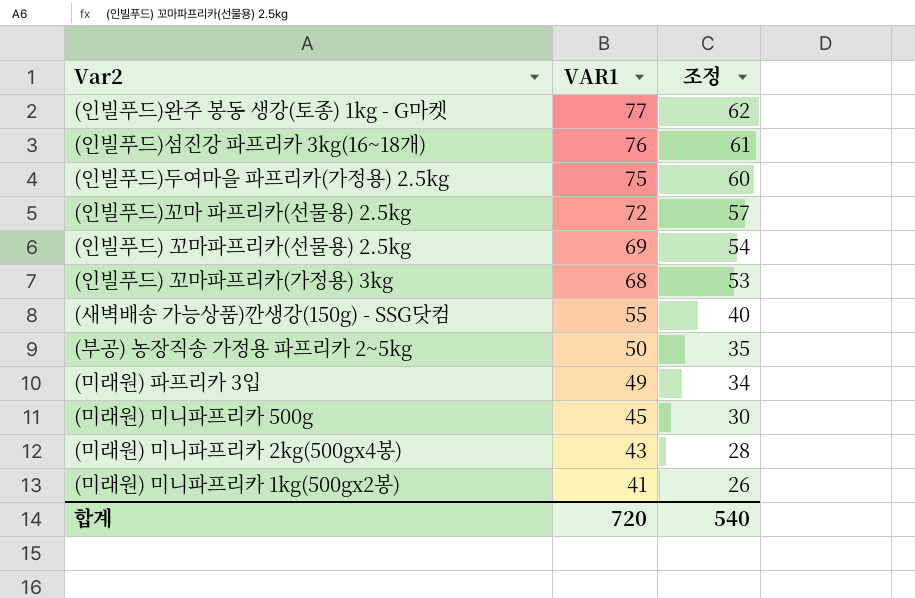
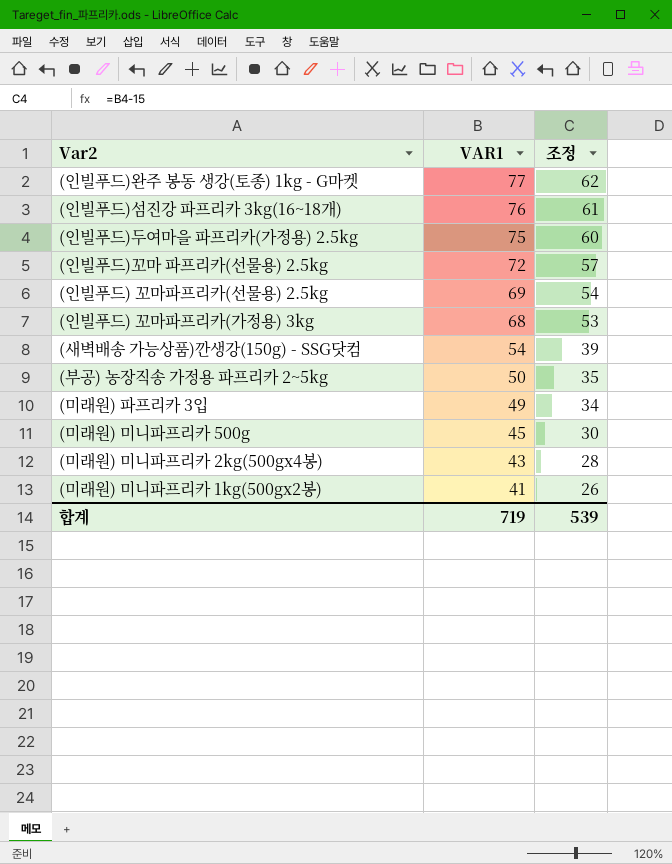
(새벽배송 가능상품)깐생강(150g) - SSG닷컴 | VAR1: 55 -> 54
(새벽배송 가능상품)깐생강(150g) - SSG닷컴 | 조정: 40 -> 39
합계 | VAR1: 720 -> 719
합계 | 조정: 540 -> 539

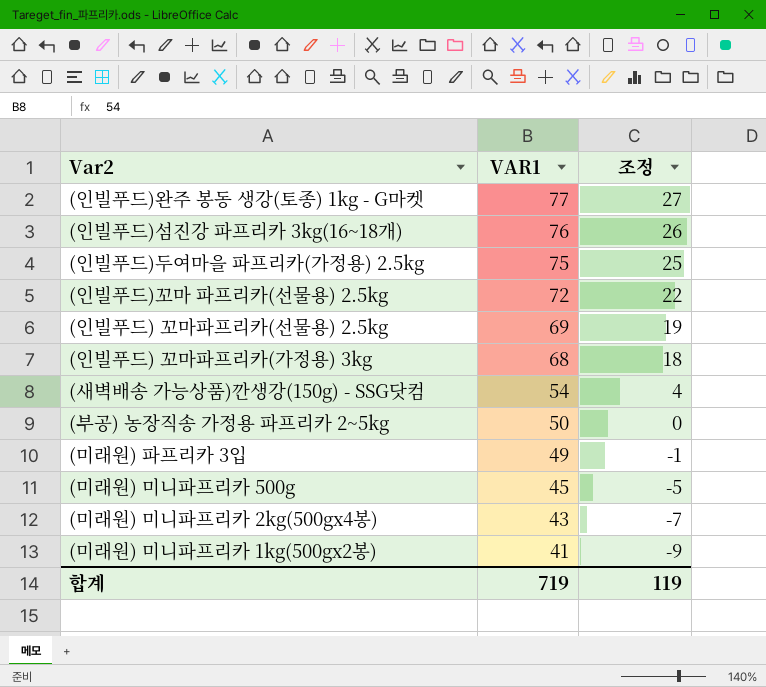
column 조정 | formula: [VAR1] - 15 -> [VAR1] - 50
합계 | 조정: 539 -> 119

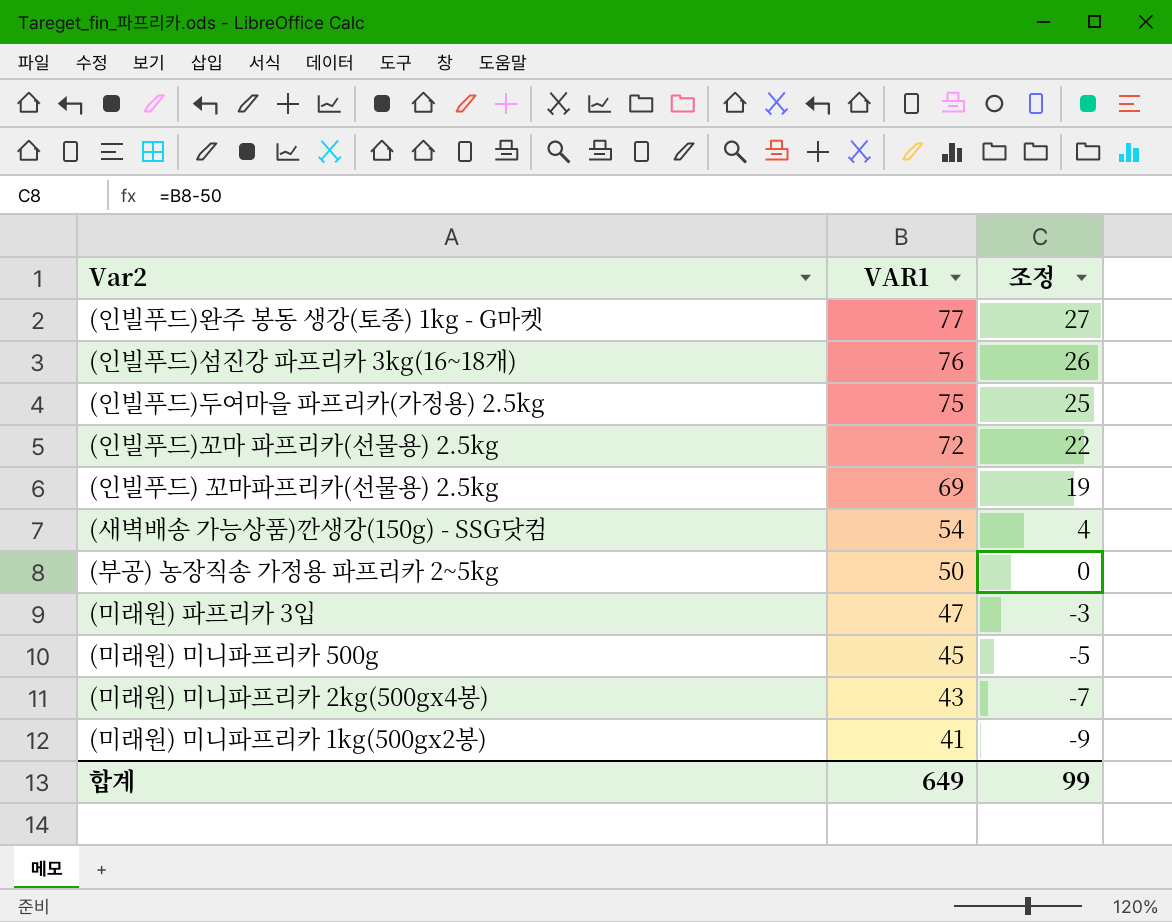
row (인빌푸드) 꼬마파프리카(가정용) 3kg: 68 | 18 -> none
(미래원) 파프리카 3입 | VAR1: 49 -> 47
(미래원) 파프리카 3입 | 조정: -1 -> -3
합계 | VAR1: 719 -> 649
합계 | 조정: 119 -> 99

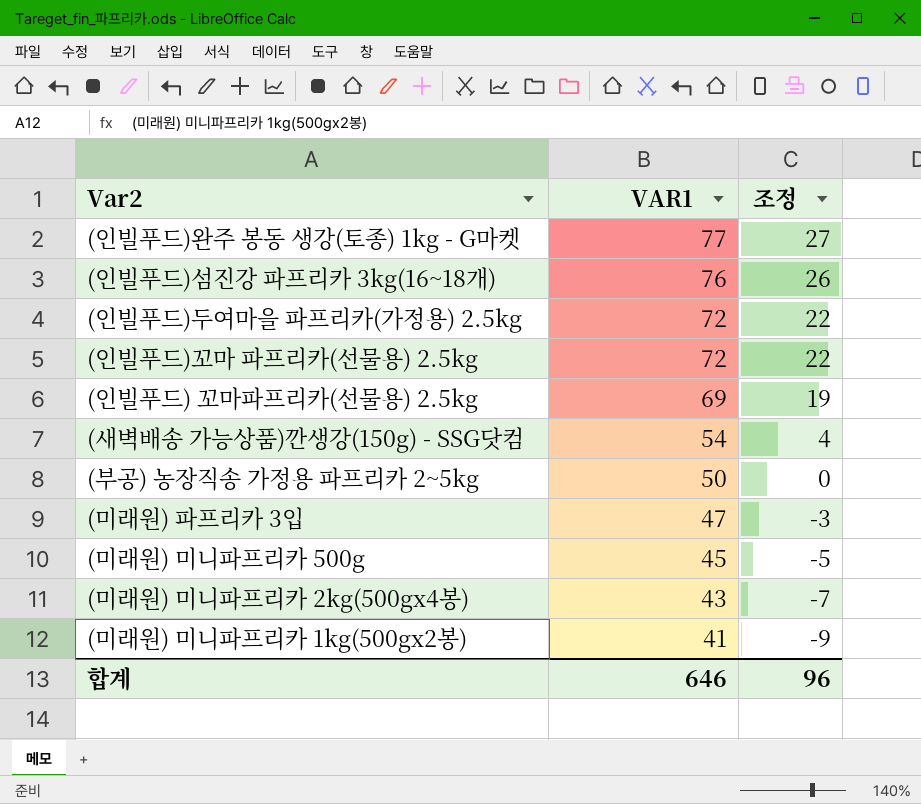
(인빌푸드)두여마을 파프리카(가정용) 2.5kg | VAR1: 75 -> 72
(인빌푸드)두여마을 파프리카(가정용) 2.5kg | 조정: 25 -> 22
합계 | VAR1: 649 -> 646
합계 | 조정: 99 -> 96

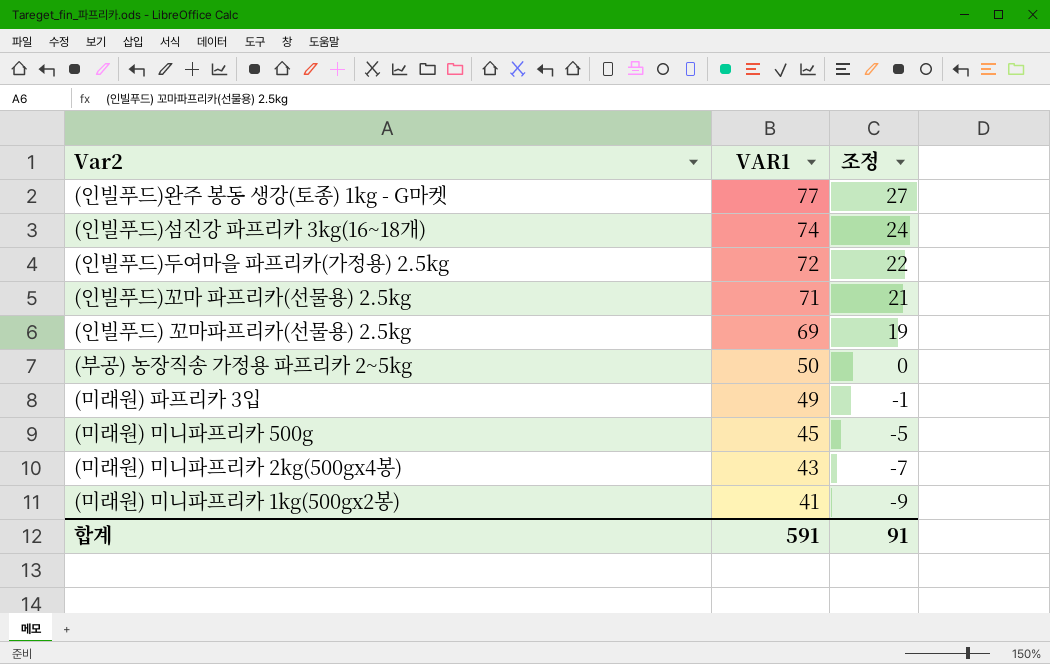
row (새벽배송 가능상품)깐생강(150g) - SSG닷컴: 54 | 4 -> none
(인빌푸드)섬진강 파프리카 3kg(16~18개) | VAR1: 76 -> 74
(인빌푸드)섬진강 파프리카 3kg(16~18개) | 조정: 26 -> 24
(인빌푸드)꼬마 파프리카(선물용) 2.5kg | VAR1: 72 -> 71
(인빌푸드)꼬마 파프리카(선물용) 2.5kg | 조정: 22 -> 21
(미래원) 파프리카 3입 | VAR1: 47 -> 49
(미래원) 파프리카 3입 | 조정: -3 -> -1
합계 | VAR1: 646 -> 591
합계 | 조정: 96 -> 91

